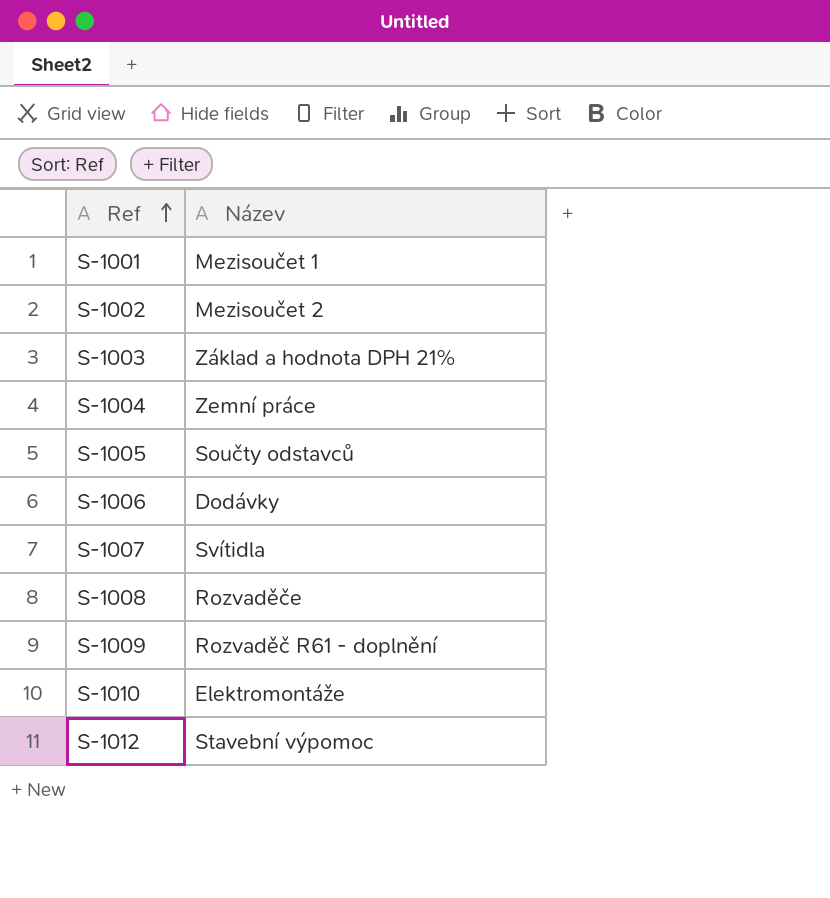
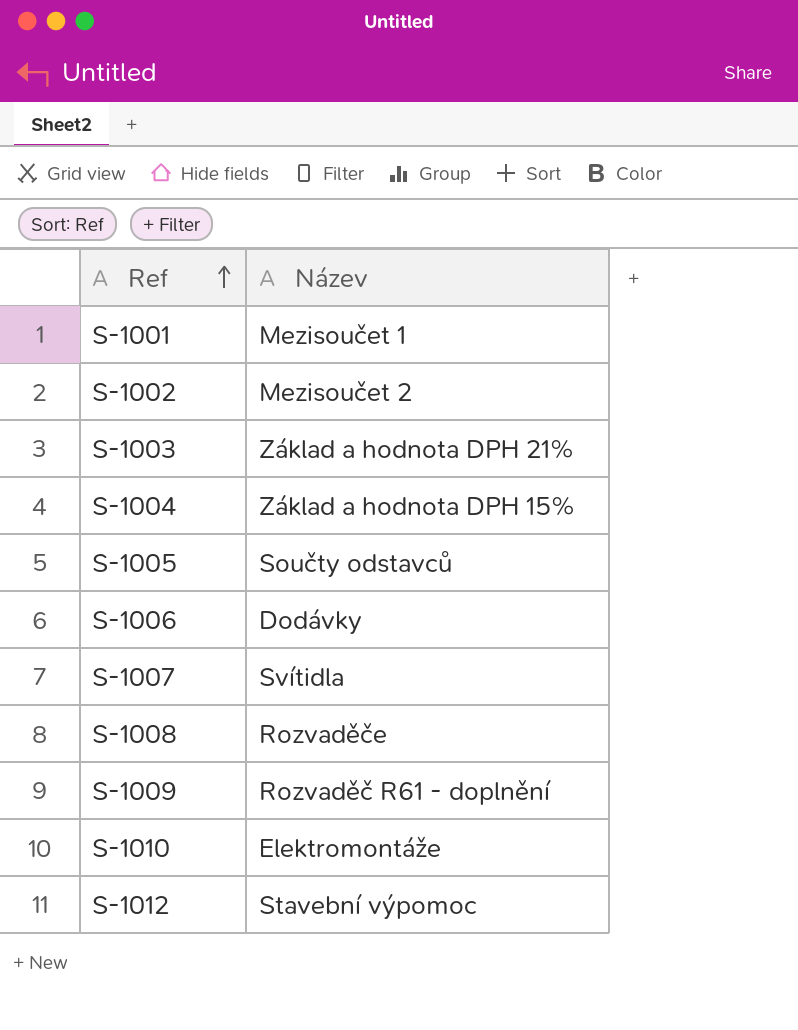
S-1004 | Název: Zemní práce -> Základ a hodnota DPH 15%

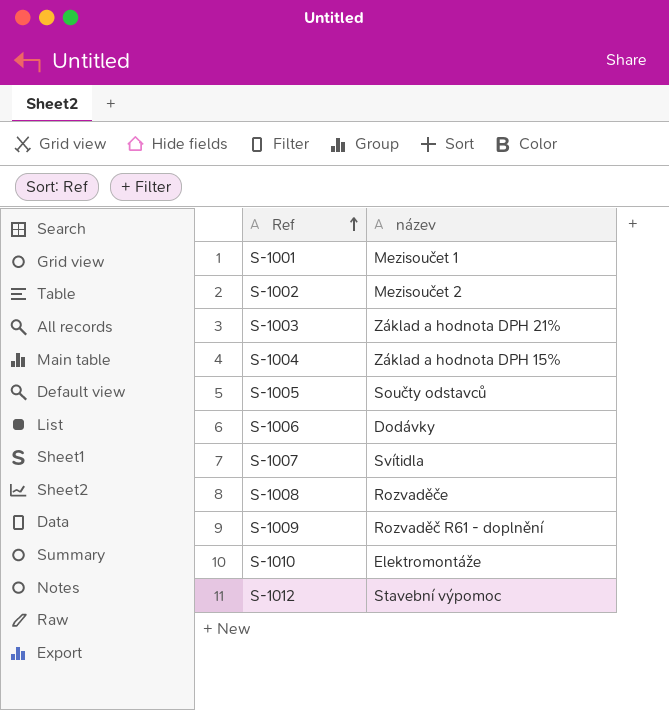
column name: Název -> název

